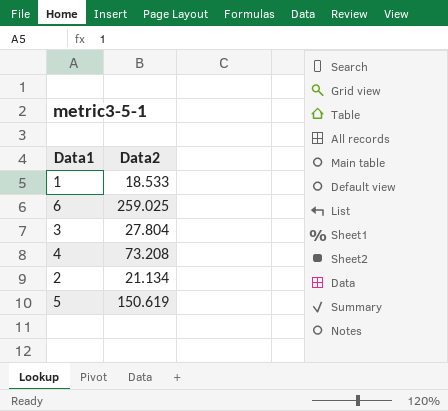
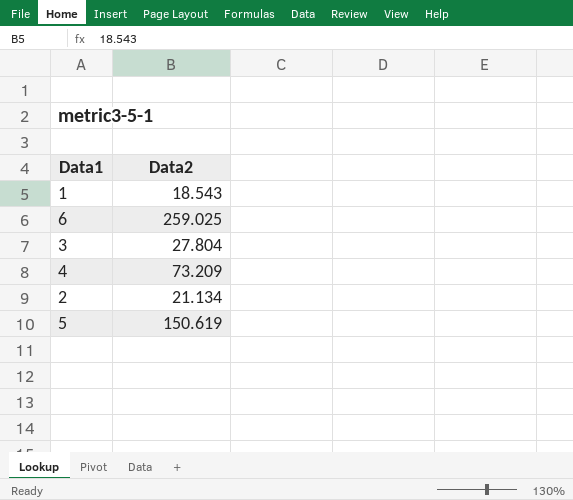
1 | Data2: 18.533 -> 18.543
4 | Data2: 73.208 -> 73.209

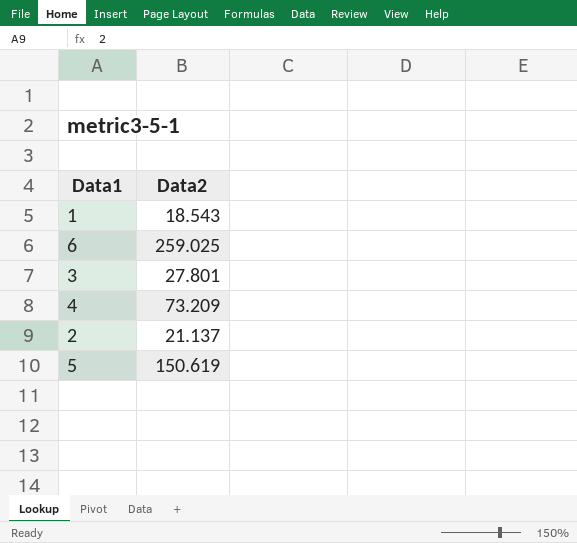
3 | Data2: 27.804 -> 27.801
2 | Data2: 21.134 -> 21.137

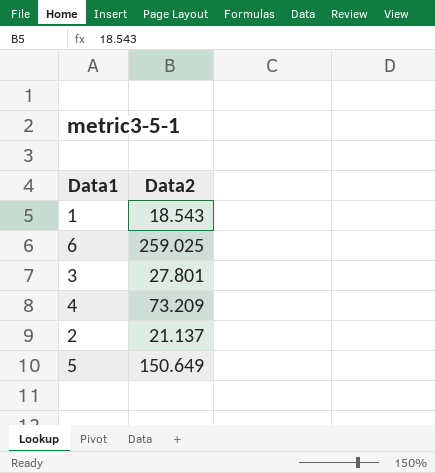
5 | Data2: 150.619 -> 150.649

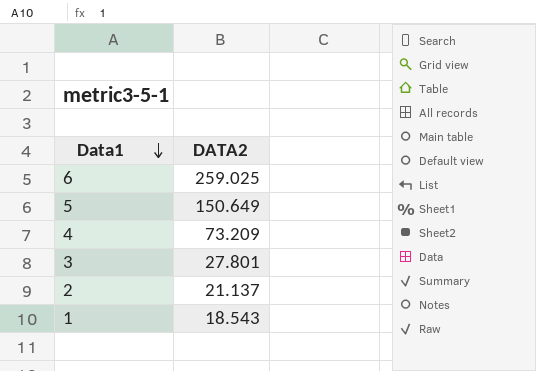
row order: none -> Data1 descending
column name: Data2 -> DATA2

